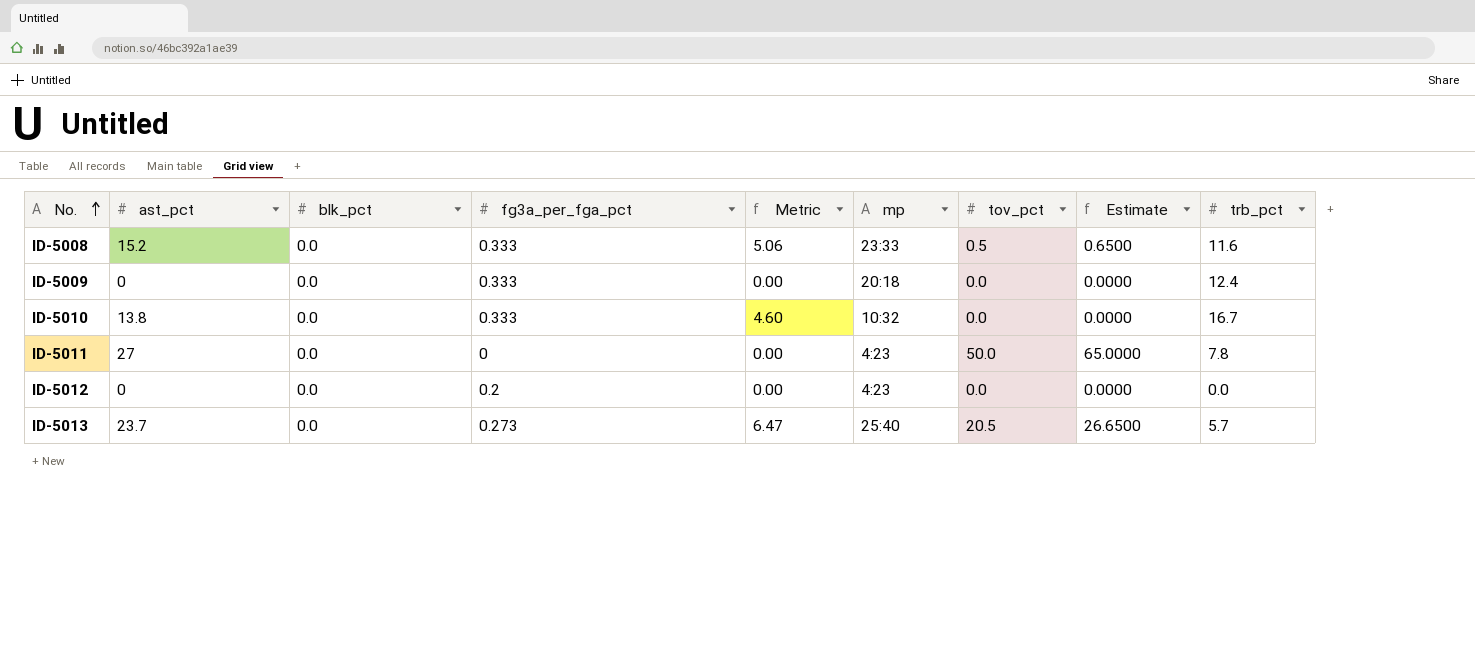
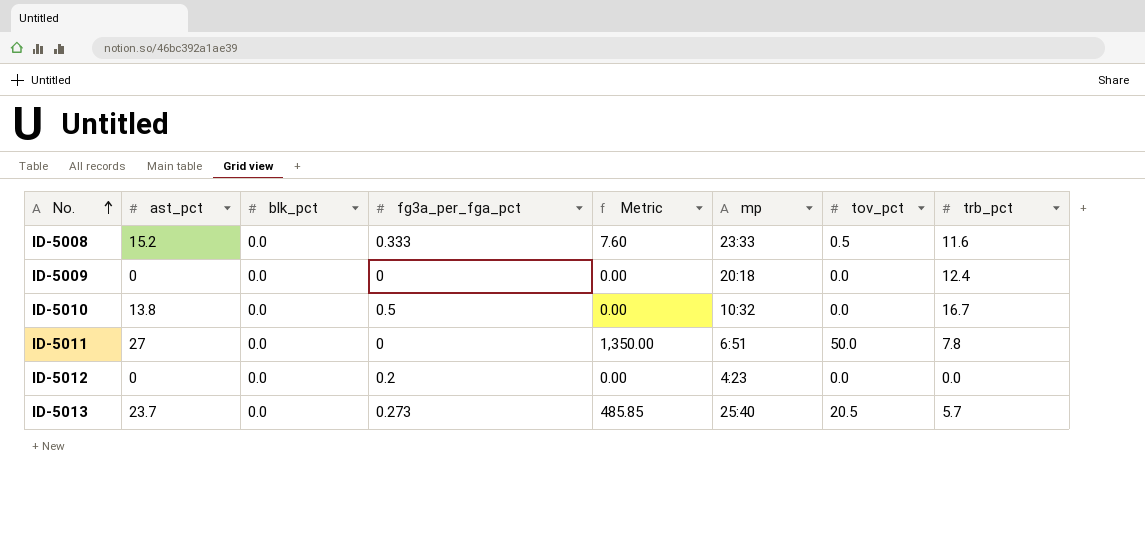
column Estimate | formula: [tov_pct] * 1.3 -> none
column Metric | formula: [ast_pct] * [fg3a_per_fga_pct] -> [ast_pct] * [tov_pct]
ID-5009 | fg3a_per_fga_pct: 0.333 -> 0
ID-5010 | fg3a_per_fga_pct: 0.333 -> 0.5
ID-5011 | mp: 4:23 -> 6:51

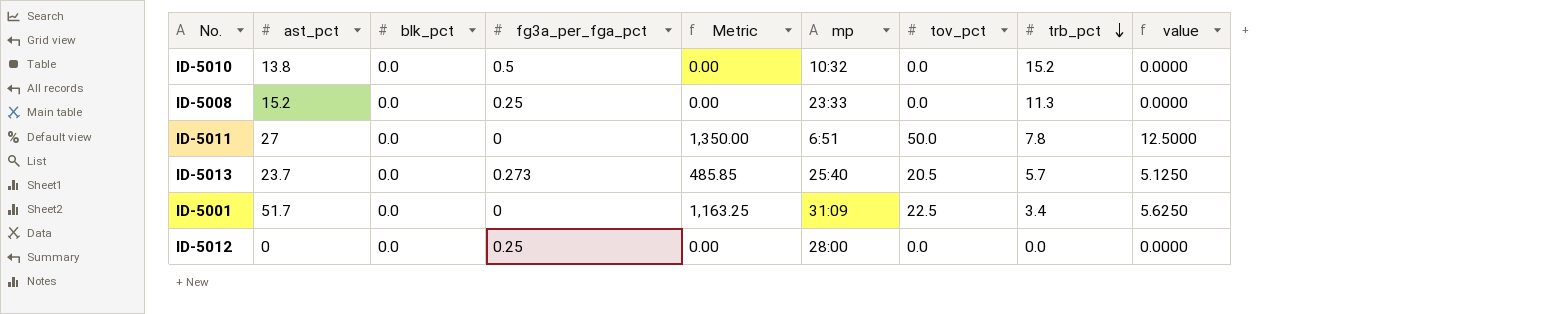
row order: No. ascending -> trb_pct descending
column value | formula: none -> [tov_pct] * 0.25
row ID-5009: 0 | 0.0 | 0 | 0.00 | 20:18 | 0.0 | 12.4 -> none
ID-5010 | trb_pct: 16.7 -> 15.2
ID-5008 | fg3a_per_fga_pct: 0.333 -> 0.25
ID-5008 | Metric: 7.60 -> 0.00
ID-5008 | tov_pct: 0.5 -> 0.0
ID-5008 | trb_pct: 11.6 -> 11.3
row ID-5001: none -> 51.7 | 0.0 | 0 | 1,163.25 | 31:09 | 22.5 | 3.4 | 5.6250
ID-5012 | fg3a_per_fga_pct: 0.2 -> 0.25
ID-5012 | mp: 4:23 -> 28:00

